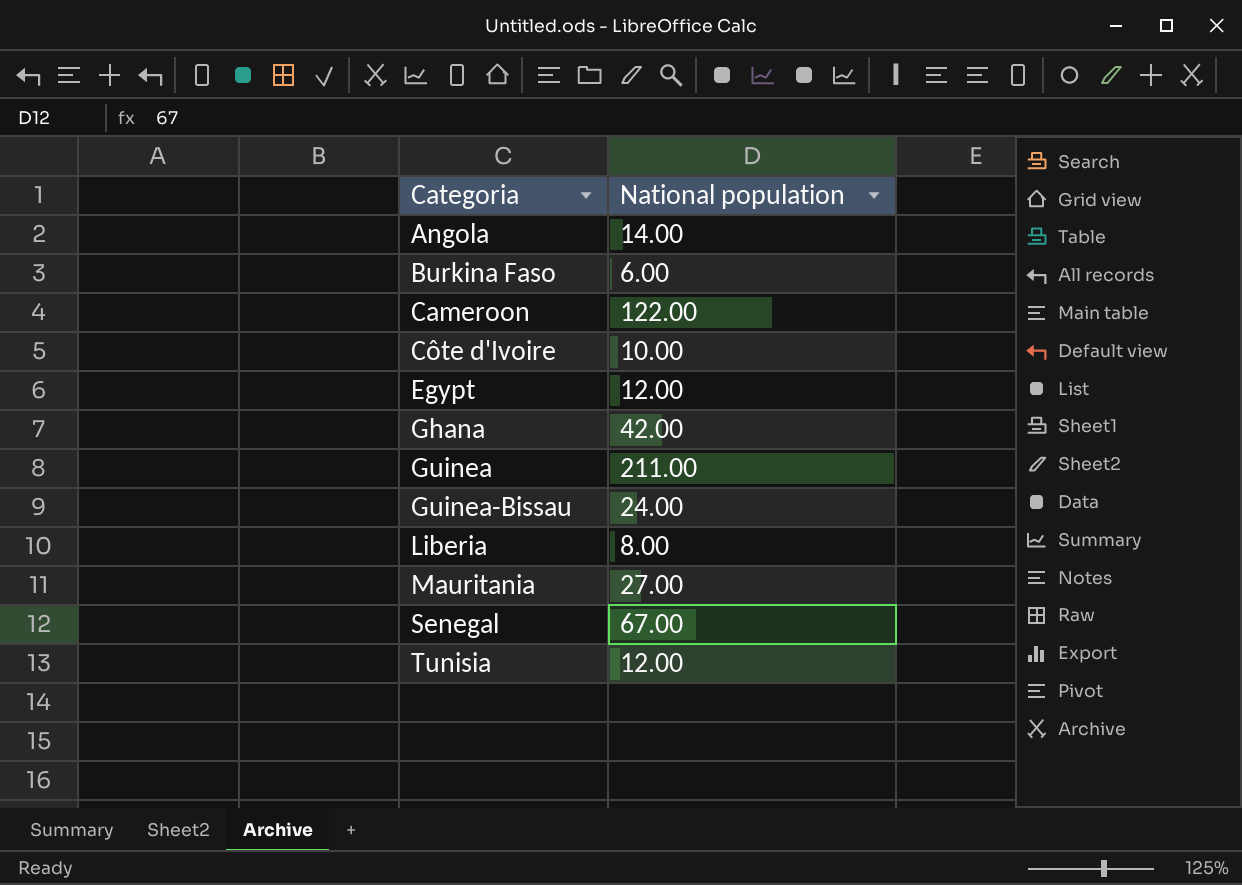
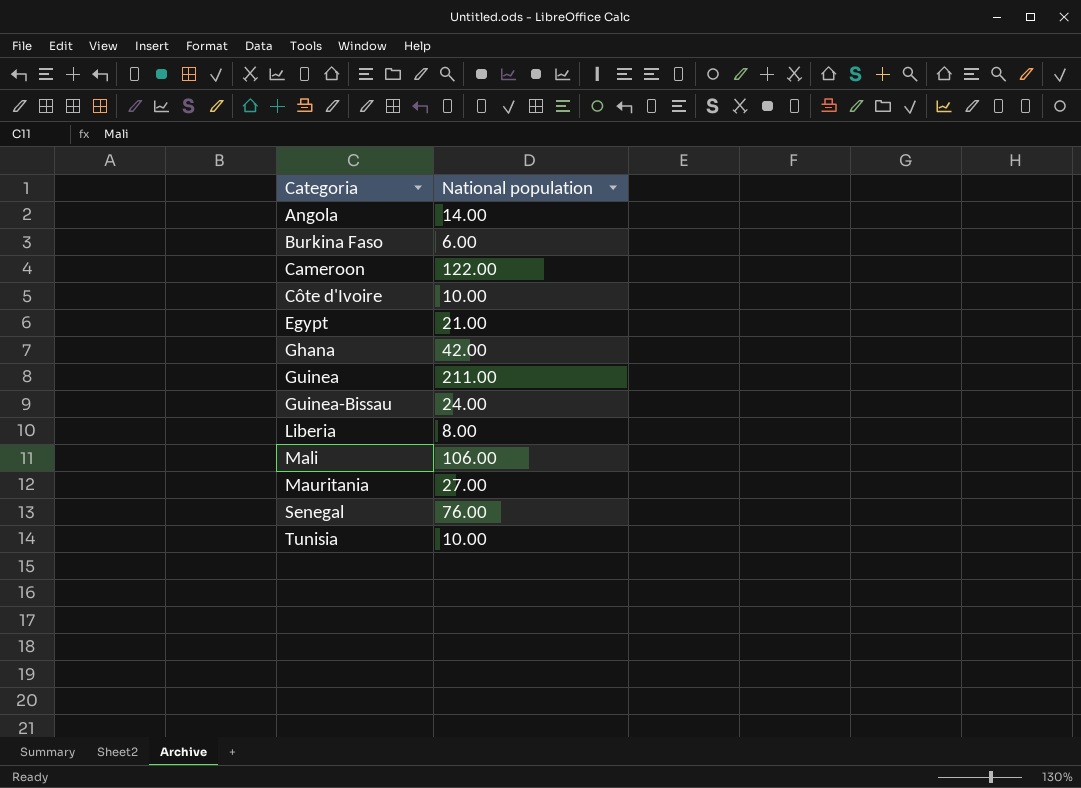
Egypt | National population: 12.00 -> 21.00
row Mali: none -> 106.00
Senegal | National population: 67.00 -> 76.00
Tunisia | National population: 12.00 -> 10.00

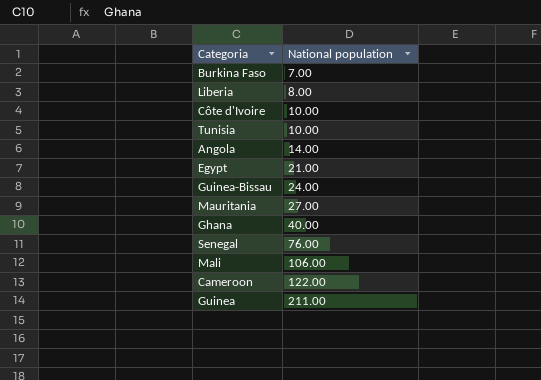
row order: Categoria ascending -> National population ascending
Burkina Faso | National population: 6.00 -> 7.00
Ghana | National population: 42.00 -> 40.00

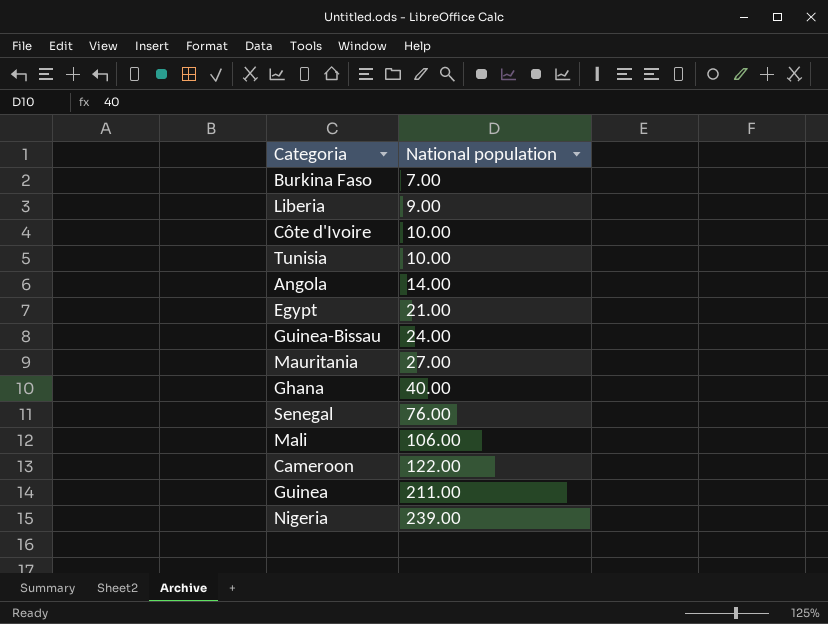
Liberia | National population: 8.00 -> 9.00
row Nigeria: none -> 239.00

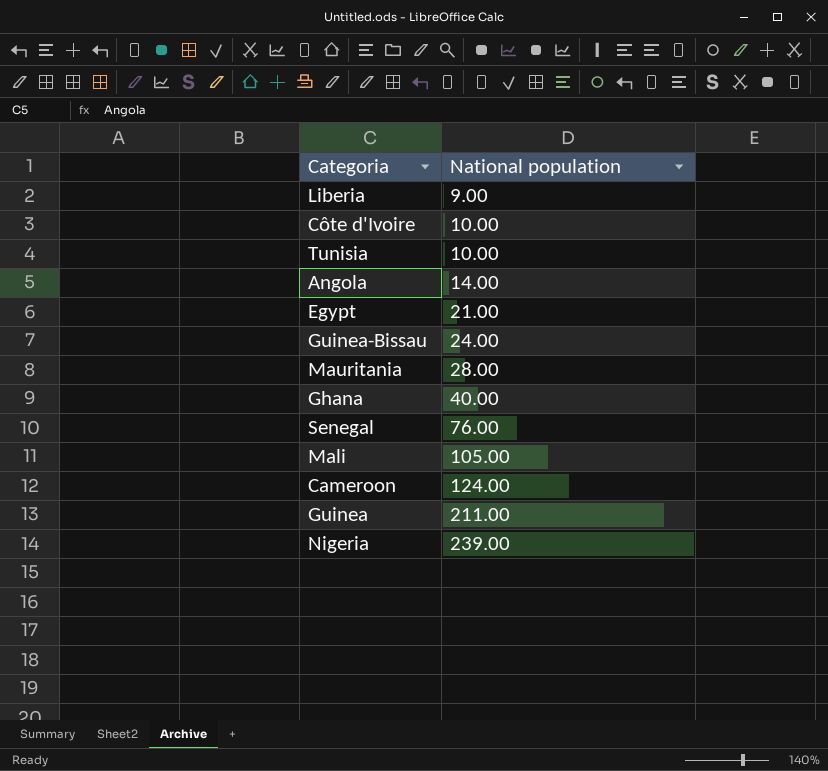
row Burkina Faso: 7.00 -> none
Mauritania | National population: 27.00 -> 28.00
Mali | National population: 106.00 -> 105.00
Cameroon | National population: 122.00 -> 124.00

